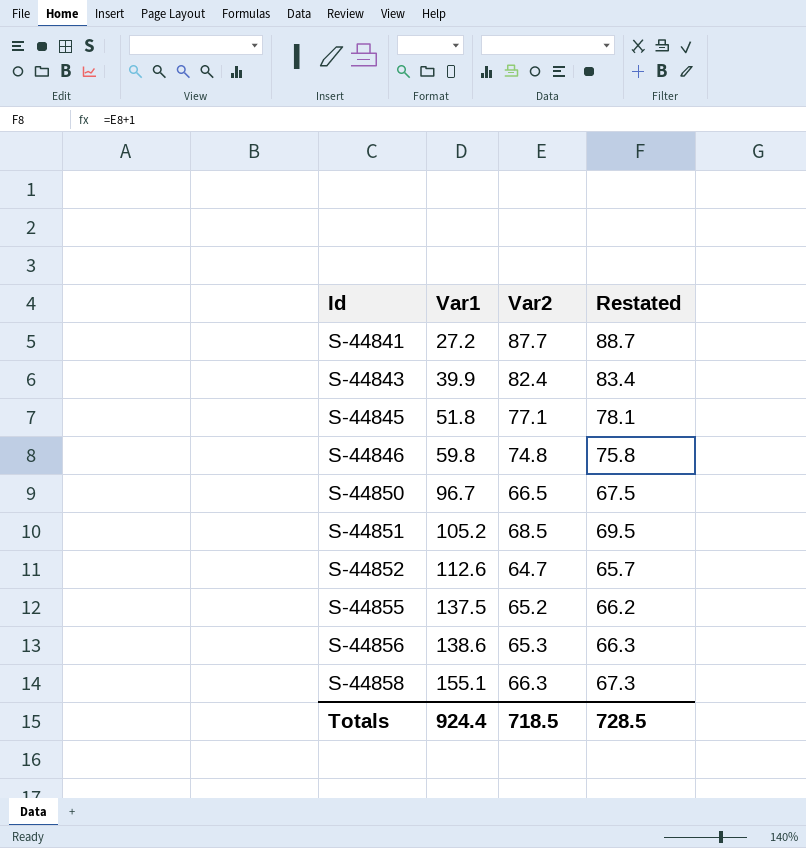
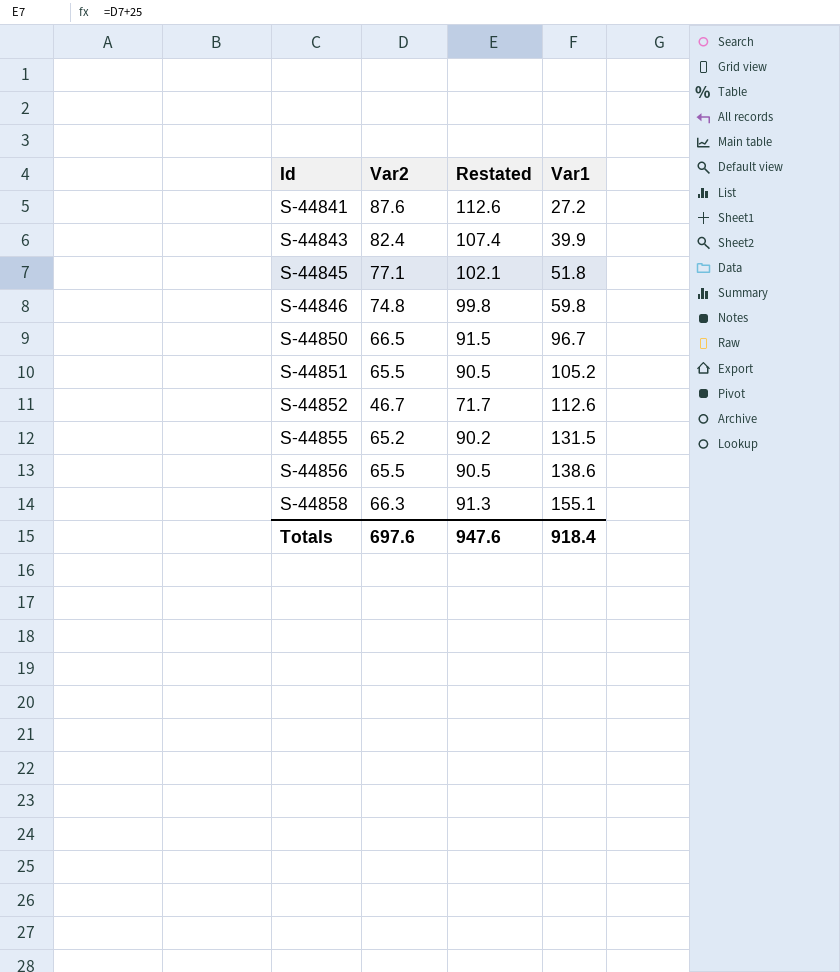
column Restated | formula: [Var2] + 1 -> [Var2] + 25
column Var1 | position: 2 -> 4
S-44841 | Var2: 87.7 -> 87.6
S-44851 | Var2: 68.5 -> 65.5
S-44852 | Var2: 64.7 -> 46.7
S-44855 | Var1: 137.5 -> 131.5
S-44856 | Var2: 65.3 -> 65.5
Totals | Var2: 718.5 -> 697.6
Totals | Restated: 728.5 -> 947.6
Totals | Var1: 924.4 -> 918.4

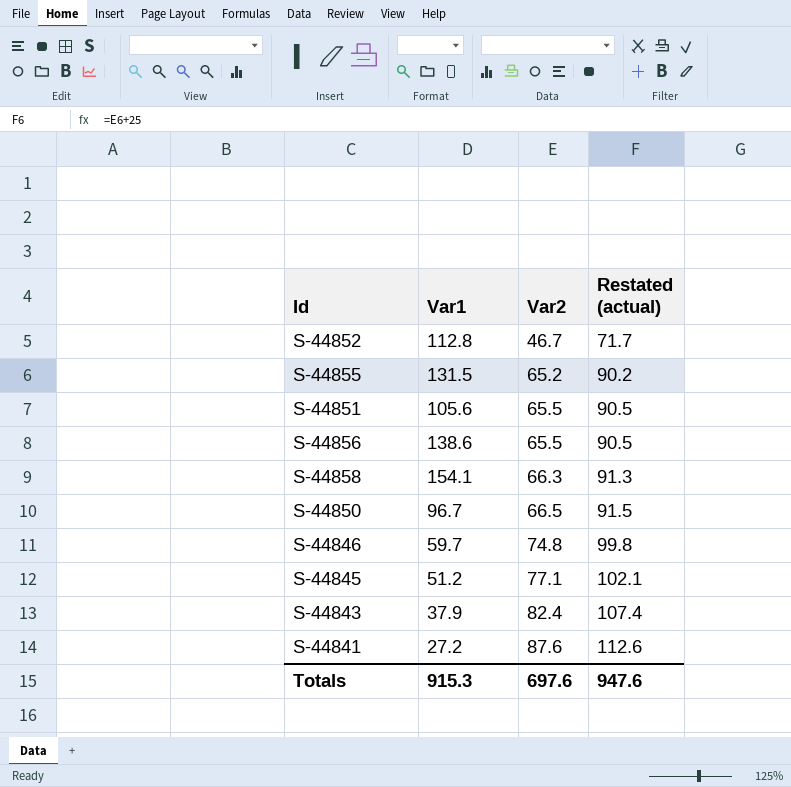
row order: Id ascending -> Var2 ascending
column Var1 | position: 4 -> 2
column name: Restated -> Restated (actual)
S-44852 | Var1: 112.6 -> 112.8
S-44851 | Var1: 105.2 -> 105.6
S-44858 | Var1: 155.1 -> 154.1
S-44846 | Var1: 59.8 -> 59.7
S-44845 | Var1: 51.8 -> 51.2
S-44843 | Var1: 39.9 -> 37.9
Totals | Var1: 918.4 -> 915.3

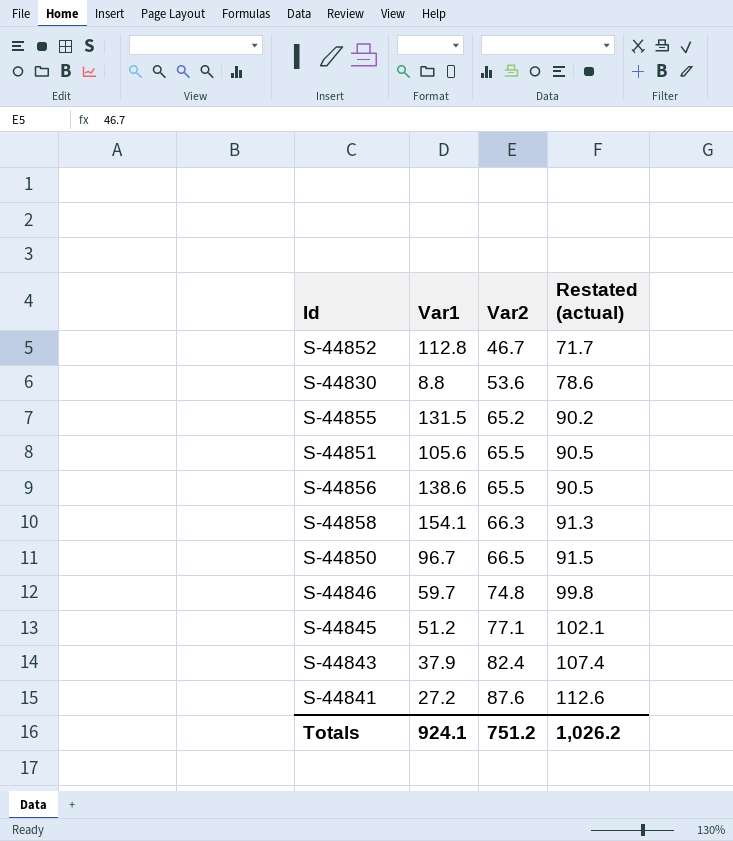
row S-44830: none -> 8.8 | 53.6 | 78.6
Totals | Var1: 915.3 -> 924.1
Totals | Var2: 697.6 -> 751.2
Totals | Restated (actual): 947.6 -> 1,026.2

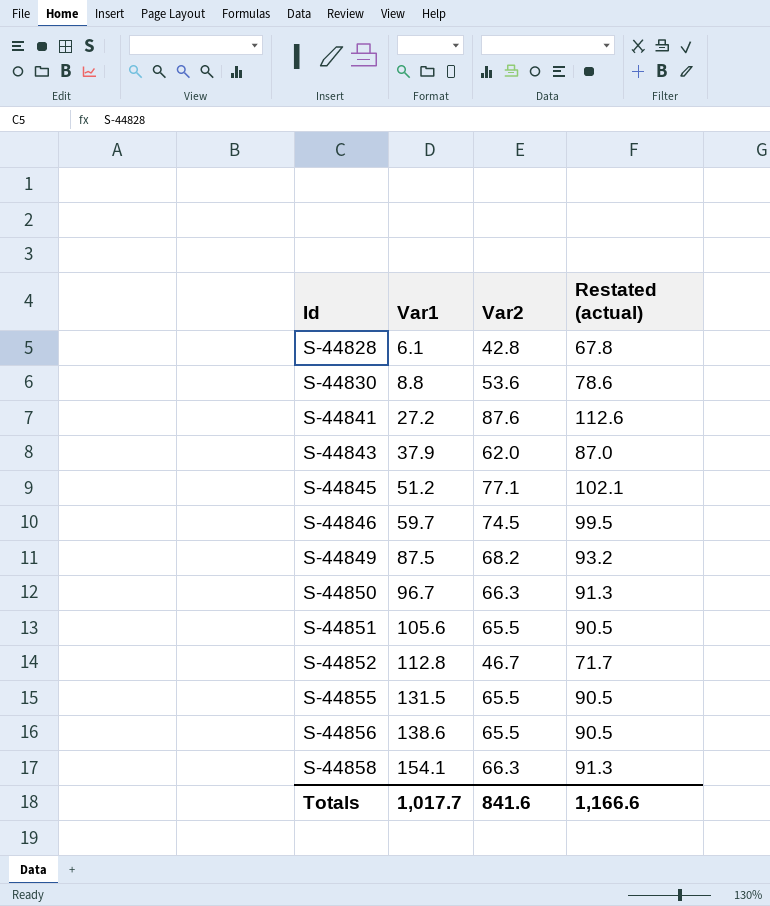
row order: Var2 ascending -> Id ascending
row S-44828: none -> 6.1 | 42.8 | 67.8
S-44843 | Var2: 82.4 -> 62.0
S-44843 | Restated (actual): 107.4 -> 87.0
S-44846 | Var2: 74.8 -> 74.5
S-44846 | Restated (actual): 99.8 -> 99.5
row S-44849: none -> 87.5 | 68.2 | 93.2
S-44850 | Var2: 66.5 -> 66.3
S-44850 | Restated (actual): 91.5 -> 91.3
S-44855 | Var2: 65.2 -> 65.5
S-44855 | Restated (actual): 90.2 -> 90.5
Totals | Var1: 924.1 -> 1,017.7
Totals | Var2: 751.2 -> 841.6
Totals | Restated (actual): 1,026.2 -> 1,166.6

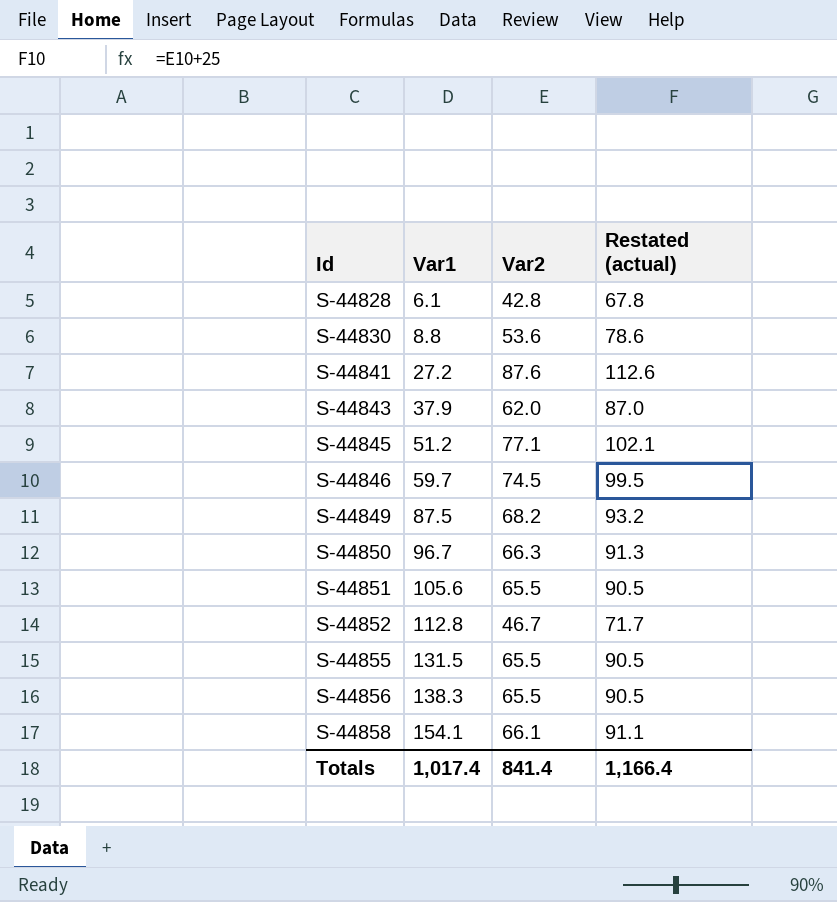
S-44856 | Var1: 138.6 -> 138.3
S-44858 | Var2: 66.3 -> 66.1
S-44858 | Restated (actual): 91.3 -> 91.1
Totals | Var1: 1,017.7 -> 1,017.4
Totals | Var2: 841.6 -> 841.4
Totals | Restated (actual): 1,166.6 -> 1,166.4

